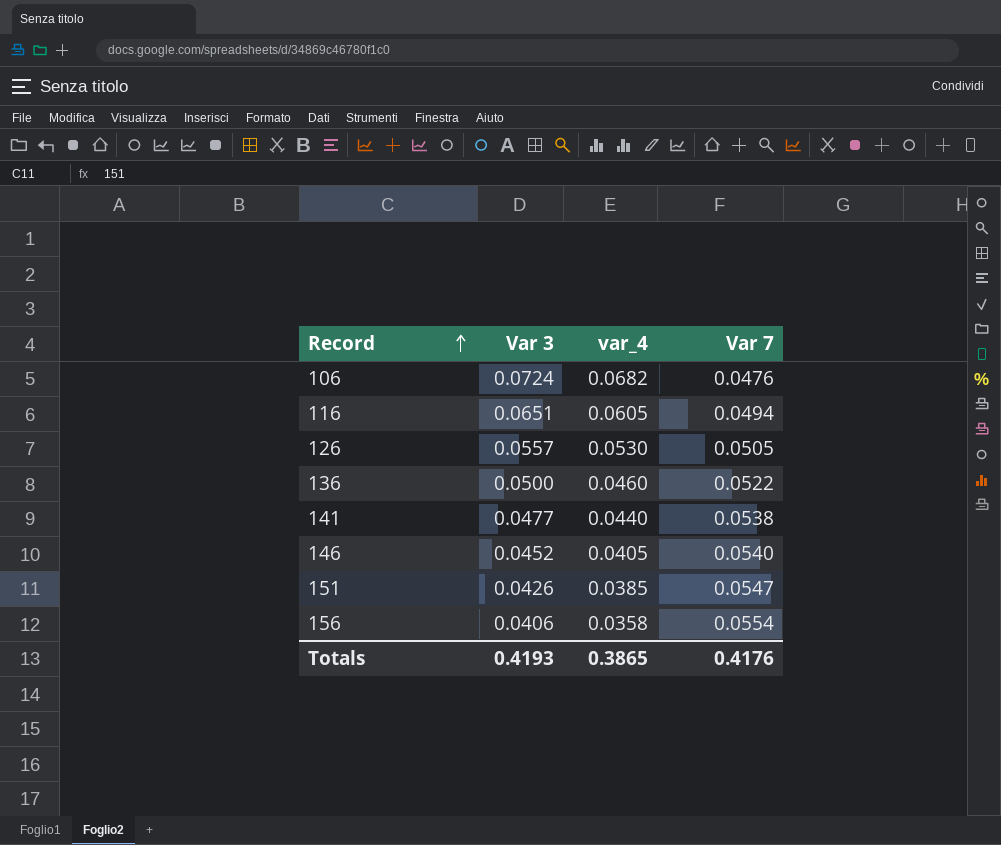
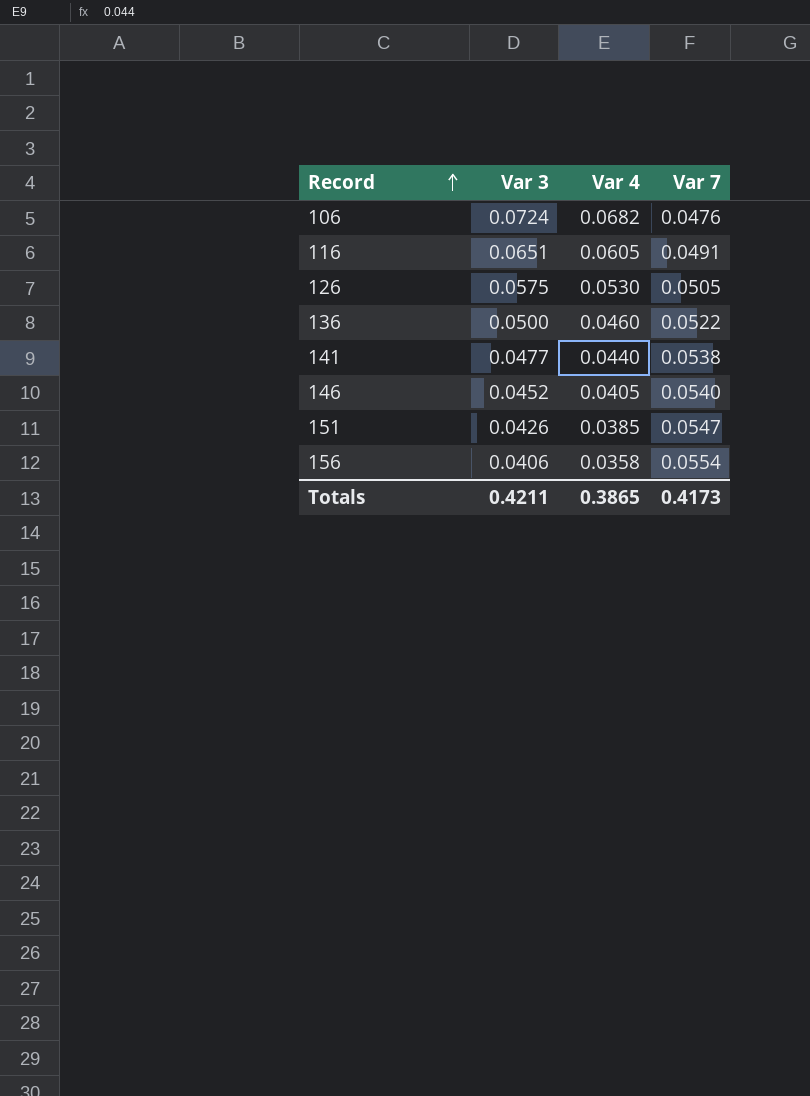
column name: var_4 -> Var 4
116 | Var 7: 0.0494 -> 0.0491
126 | Var 3: 0.0557 -> 0.0575
Totals | Var 3: 0.4193 -> 0.4211
Totals | Var 7: 0.4176 -> 0.4173

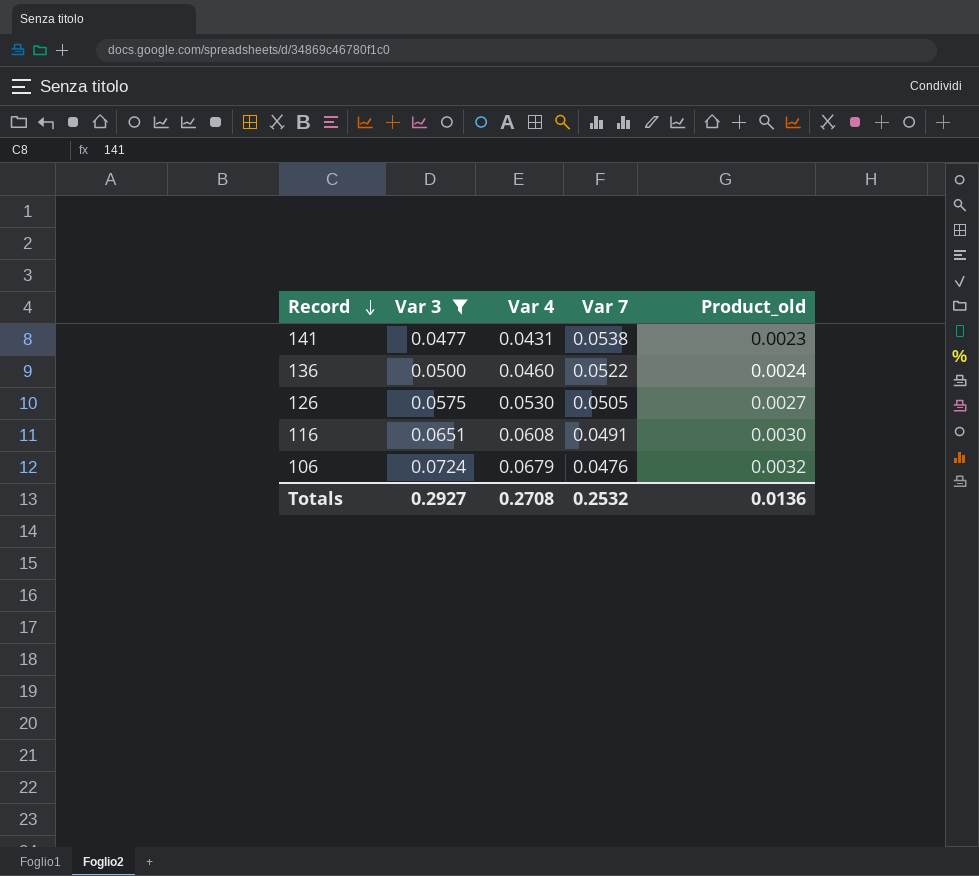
filter: none -> Var 3 >= 0.0477
row order: Record ascending -> Record descending
column Product_old | formula: none -> [Var 4] * [Var 7]
141 | Var 4: 0.0440 -> 0.0431
116 | Var 4: 0.0605 -> 0.0608
106 | Var 4: 0.0682 -> 0.0679
Totals | Var 3: 0.4211 -> 0.2927
Totals | Var 4: 0.3865 -> 0.2708
Totals | Var 7: 0.4173 -> 0.2532

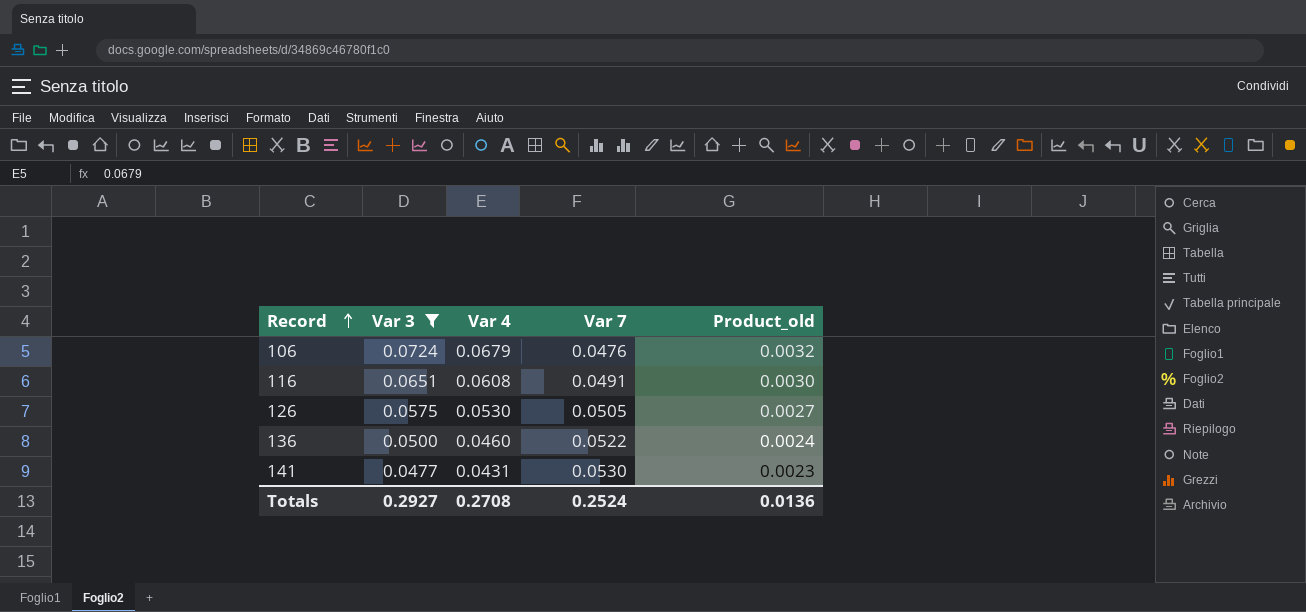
row order: Record descending -> Record ascending
141 | Var 7: 0.0538 -> 0.0530
Totals | Var 7: 0.2532 -> 0.2524

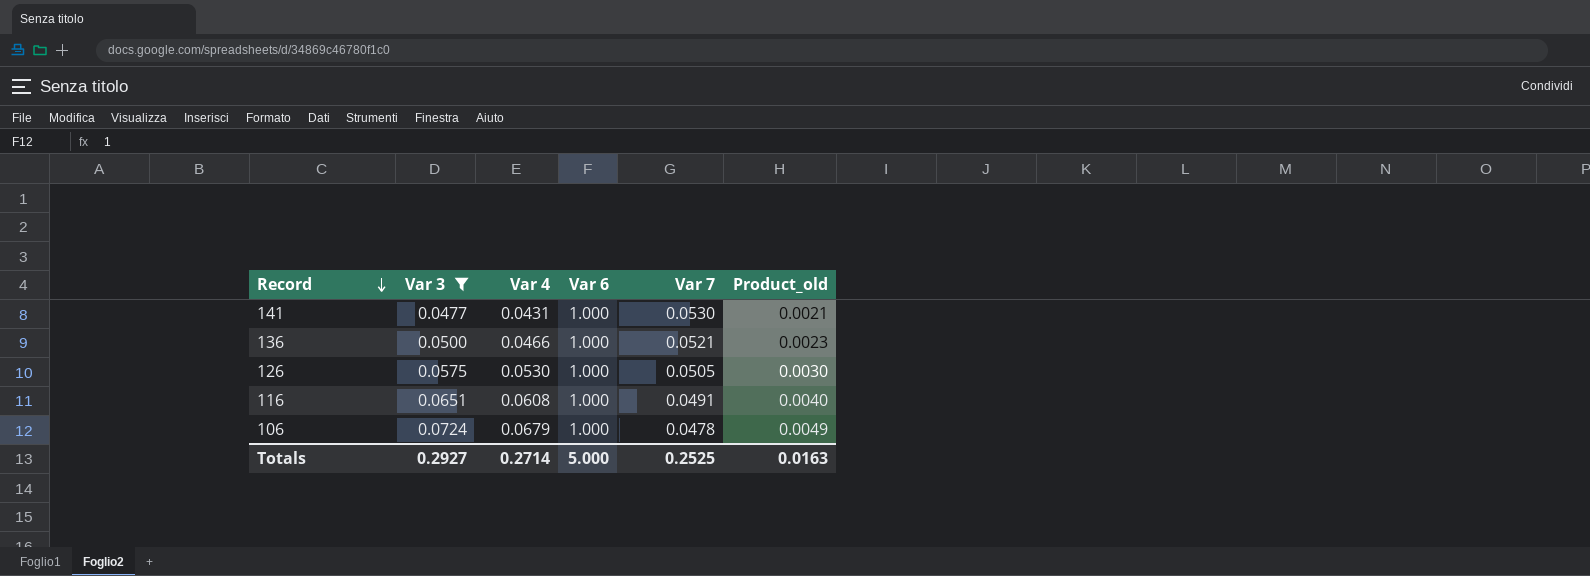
row order: Record ascending -> Record descending
column Var 6 | position: none -> 4
column Product_old | formula: [Var 4] * [Var 7] -> [Var 3] * [Var 4]
136 | Var 4: 0.0460 -> 0.0466
136 | Var 7: 0.0522 -> 0.0521
106 | Var 7: 0.0476 -> 0.0478
Totals | Var 4: 0.2708 -> 0.2714
Totals | Var 7: 0.2524 -> 0.2525
Totals | Product_old: 0.0136 -> 0.0163

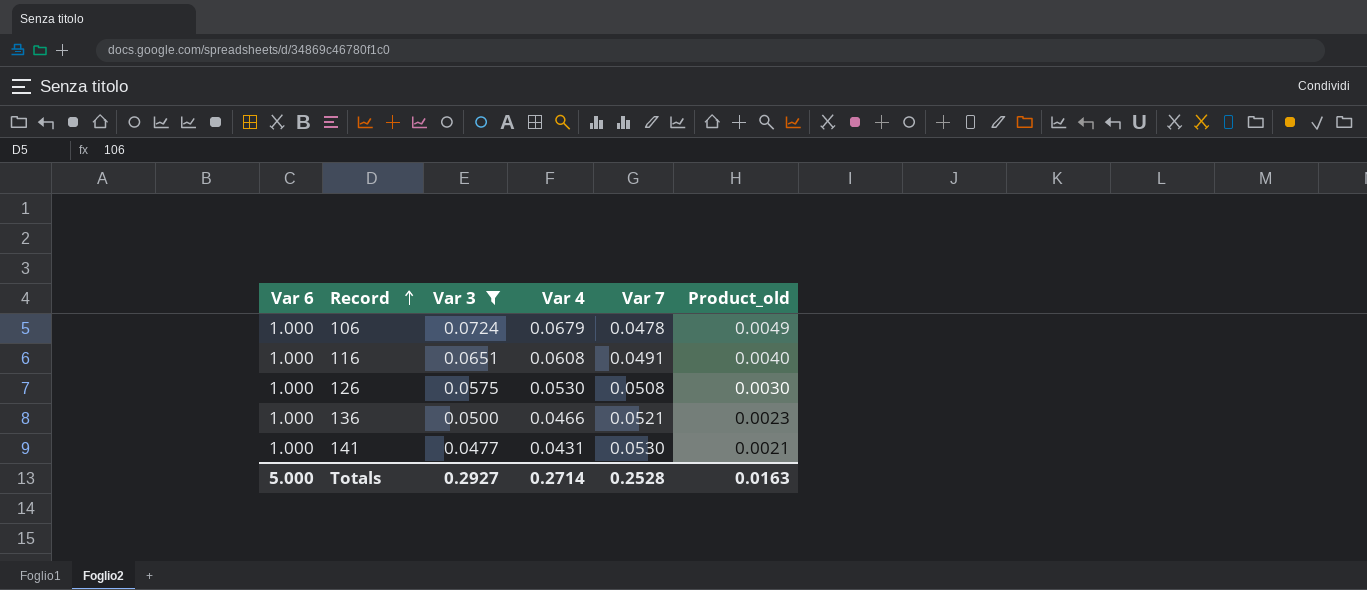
row order: Record descending -> Record ascending
column Var 6 | position: 4 -> 1
126 | Var 7: 0.0505 -> 0.0508
Totals | Var 7: 0.2525 -> 0.2528

